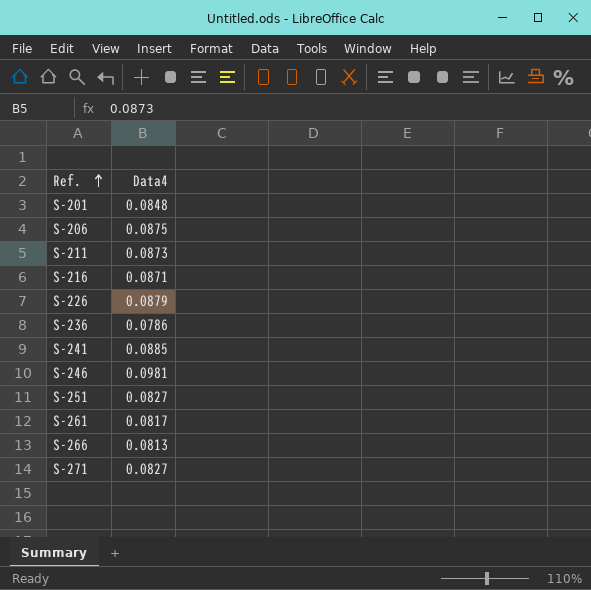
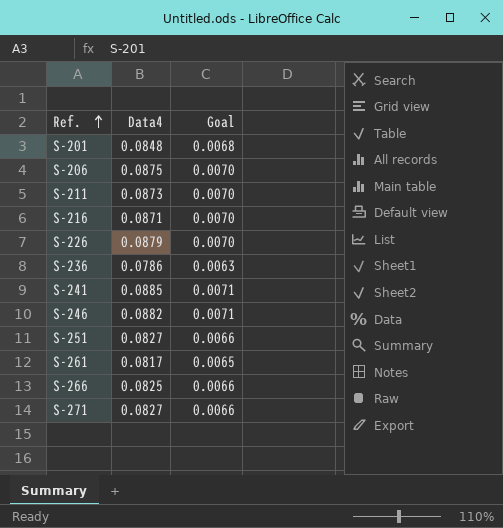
column Goal | formula: none -> [Data4] * 0.08
S-246 | Data4: 0.0981 -> 0.0882
S-266 | Data4: 0.0813 -> 0.0825

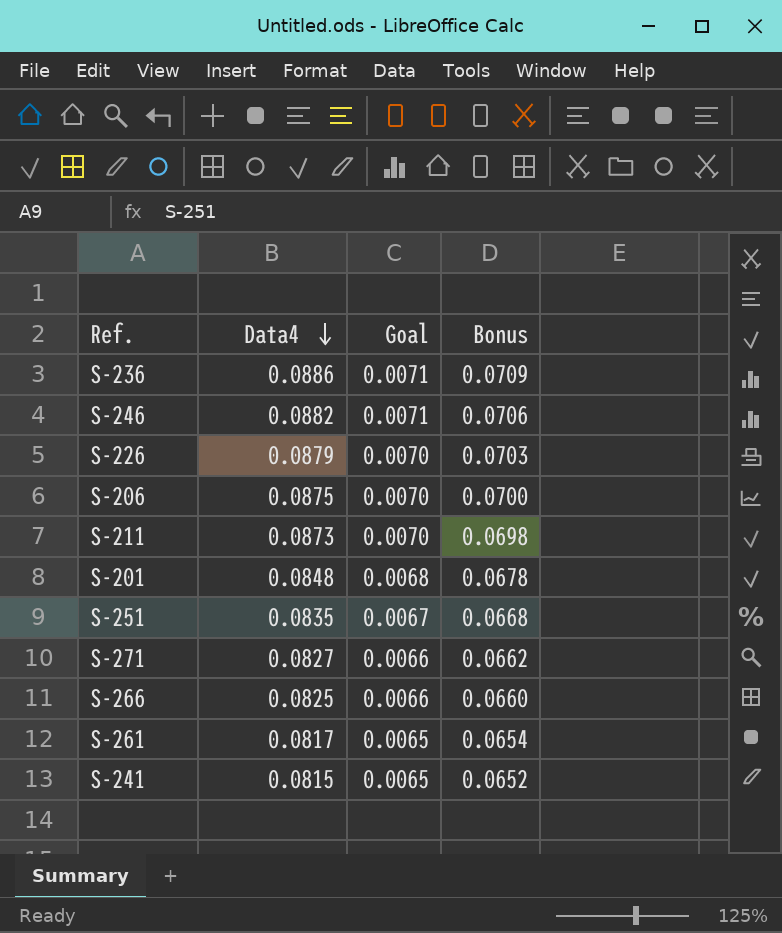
row order: Ref. ascending -> Data4 descending
column Bonus | formula: none -> [Data4] * 0.8
row S-216: 0.0871 | 0.0070 -> none
S-236 | Data4: 0.0786 -> 0.0886
S-236 | Goal: 0.0063 -> 0.0071
S-251 | Data4: 0.0827 -> 0.0835
S-251 | Goal: 0.0066 -> 0.0067
S-241 | Data4: 0.0885 -> 0.0815
S-241 | Goal: 0.0071 -> 0.0065

